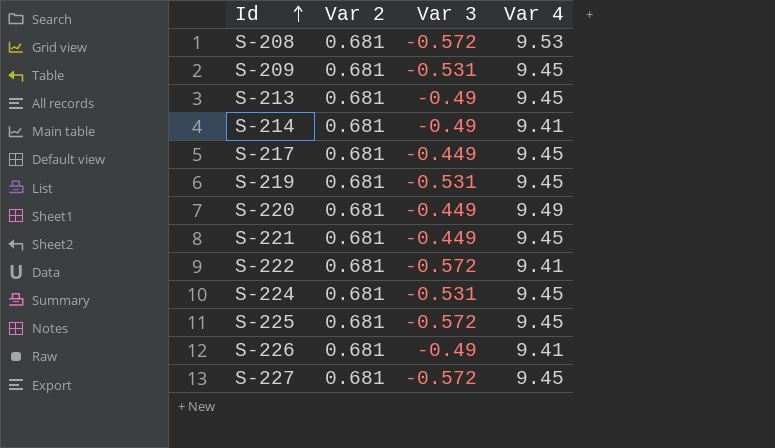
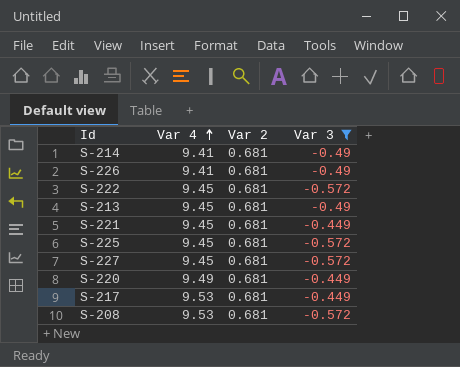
filter: none -> Var 3 != -0.531
row order: Id ascending -> Var 4 ascending
column Var 4 | position: 4 -> 2
S-222 | Var 4: 9.41 -> 9.45
S-217 | Var 4: 9.45 -> 9.53

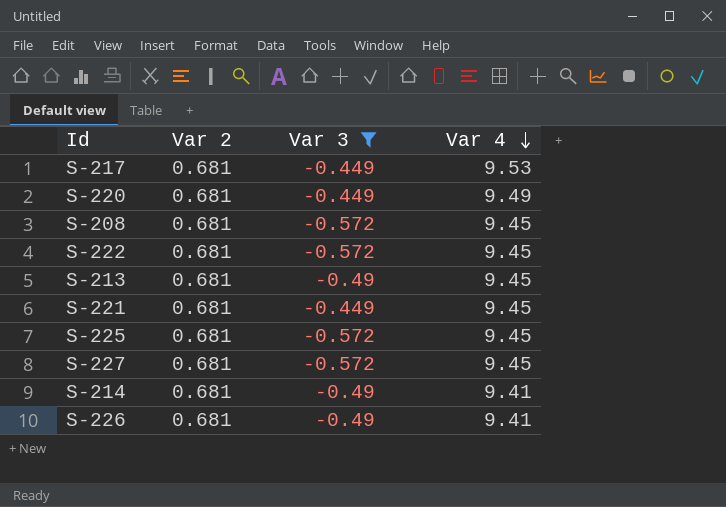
row order: Var 4 ascending -> Var 4 descending
column Var 4 | position: 2 -> 4
S-208 | Var 4: 9.53 -> 9.45

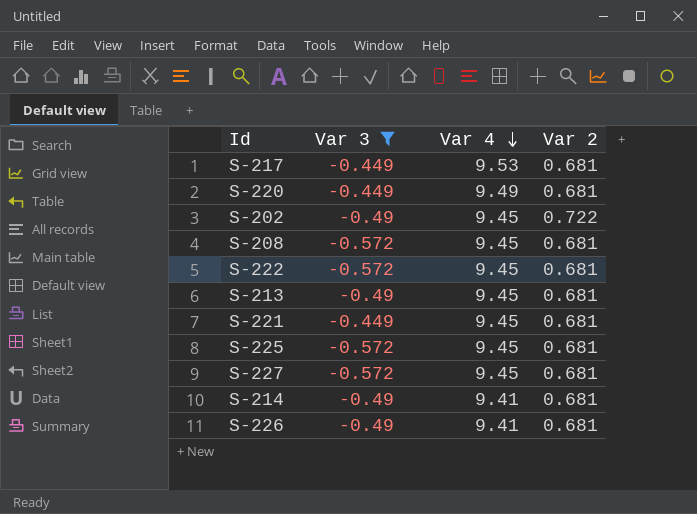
column Var 2 | position: 2 -> 4
row S-202: none -> -0.49 | 9.45 | 0.722

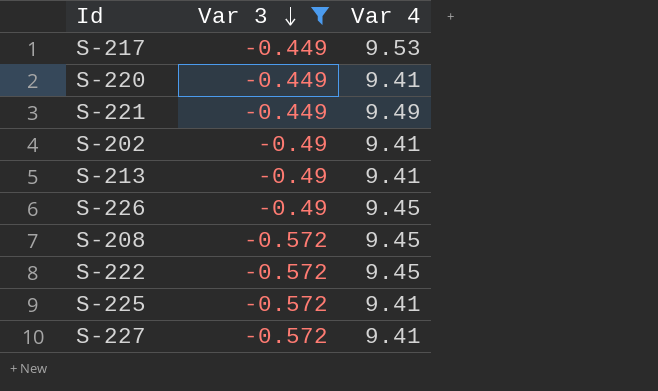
row order: Var 4 descending -> Var 3 descending
column Var 2 | position: 4 -> none
row S-214: -0.49 | 9.41 | 0.681 -> none
S-220 | Var 4: 9.49 -> 9.41
S-221 | Var 4: 9.45 -> 9.49
S-202 | Var 4: 9.45 -> 9.41
S-213 | Var 4: 9.45 -> 9.41
S-226 | Var 4: 9.41 -> 9.45
S-225 | Var 4: 9.45 -> 9.41
S-227 | Var 4: 9.45 -> 9.41

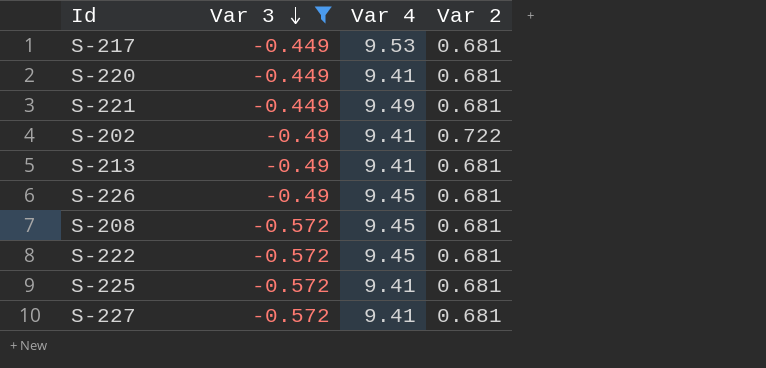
column Var 2 | position: none -> 4

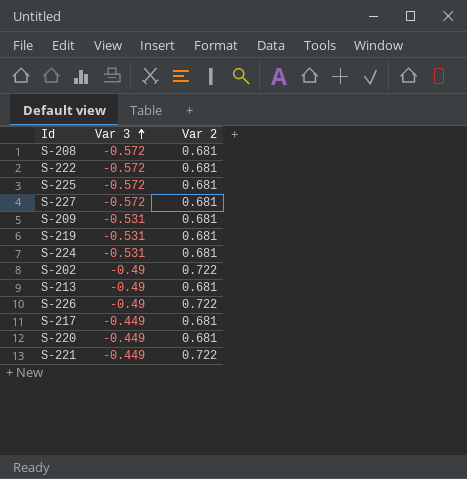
filter: Var 3 != -0.531 -> none
row order: Var 3 descending -> Var 3 ascending
column Var 4 | position: 3 -> none
S-226 | Var 2: 0.681 -> 0.722
S-221 | Var 2: 0.681 -> 0.722

